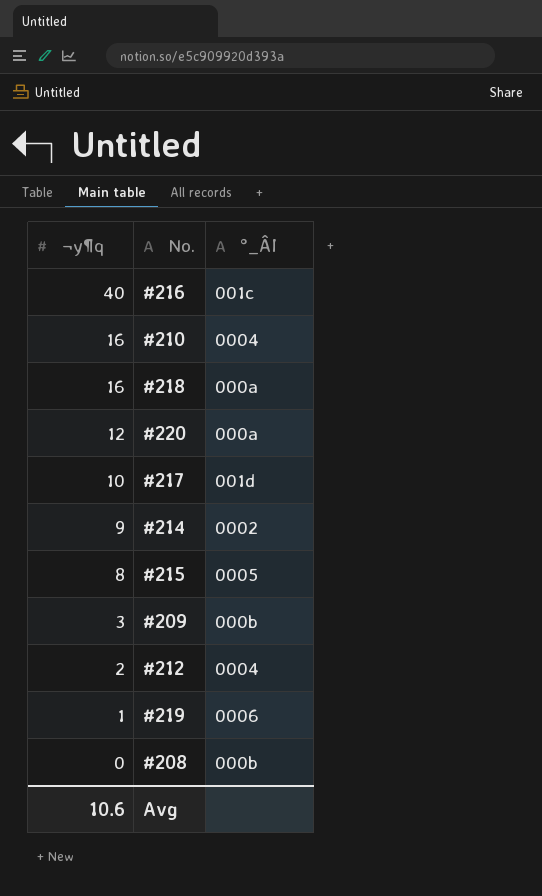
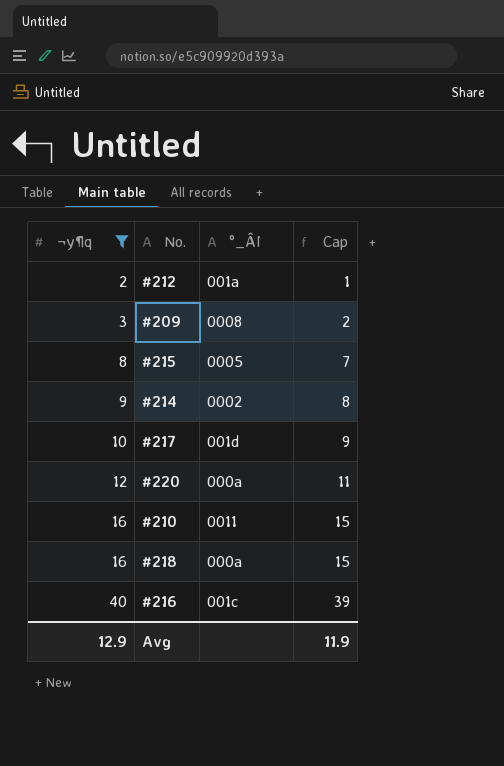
filter: none -> ¬y¶q >= 2
row order: ¬y¶q descending -> ¬y¶q ascending
column Cap | formula: none -> [¬y¶q] - 1
#212 | °_ÂI: 0004 -> 001a
#209 | °_ÂI: 000b -> 0008
#210 | °_ÂI: 0004 -> 0011
Avg | ¬y¶q: 10.6 -> 12.9

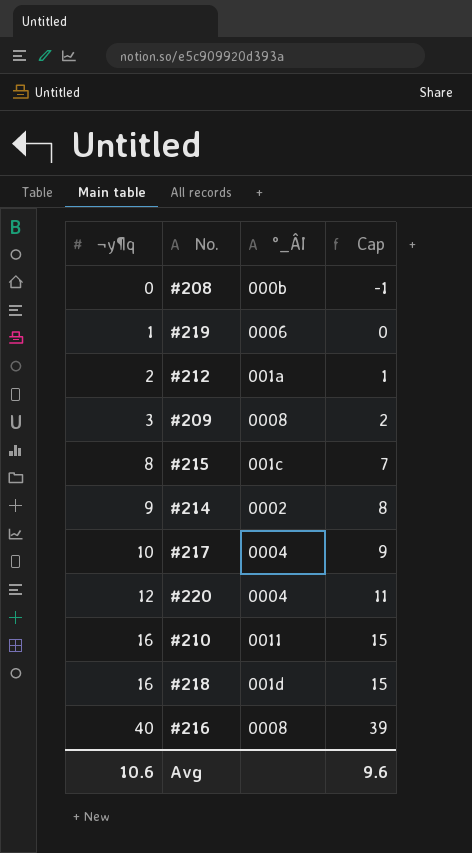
filter: ¬y¶q >= 2 -> none
#215 | °_ÂI: 0005 -> 001c
#217 | °_ÂI: 001d -> 0004
#220 | °_ÂI: 000a -> 0004
#218 | °_ÂI: 000a -> 001d
#216 | °_ÂI: 001c -> 0008
Avg | ¬y¶q: 12.9 -> 10.6
Avg | Cap: 11.9 -> 9.6

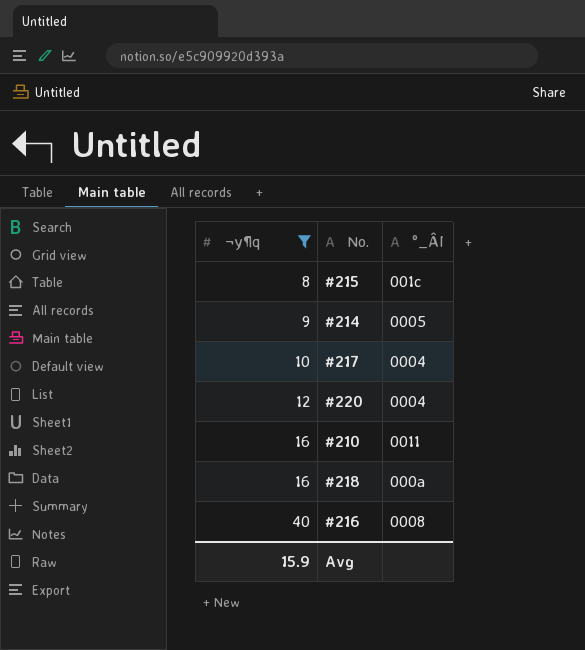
filter: none -> ¬y¶q >= 8
column Cap | formula: [¬y¶q] - 1 -> none
#214 | °_ÂI: 0002 -> 0005
#218 | °_ÂI: 001d -> 000a
Avg | ¬y¶q: 10.6 -> 15.9

